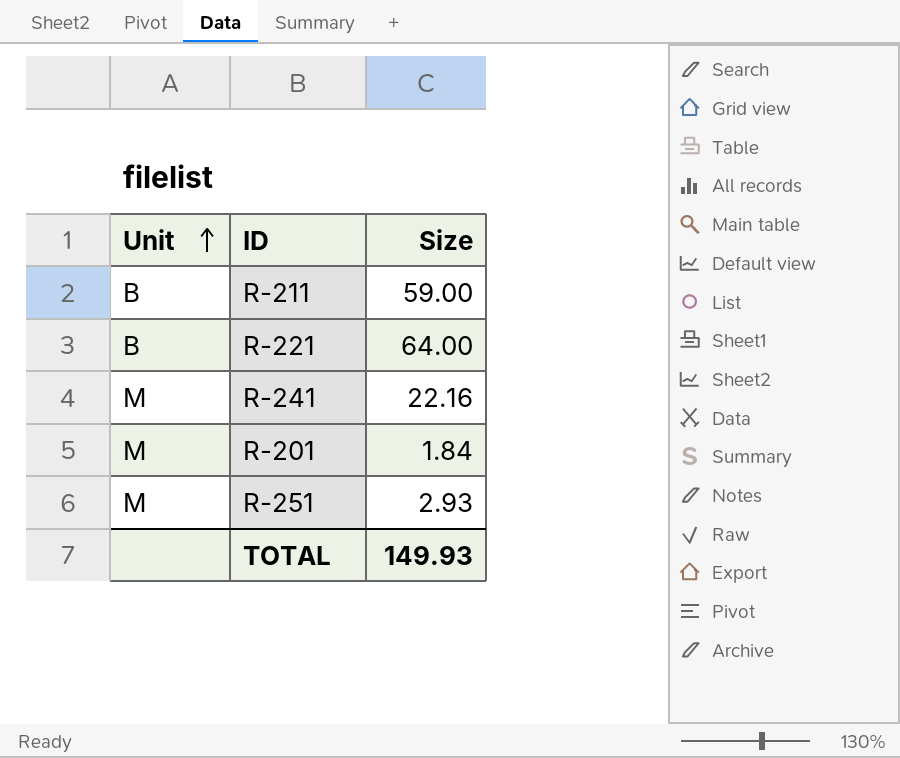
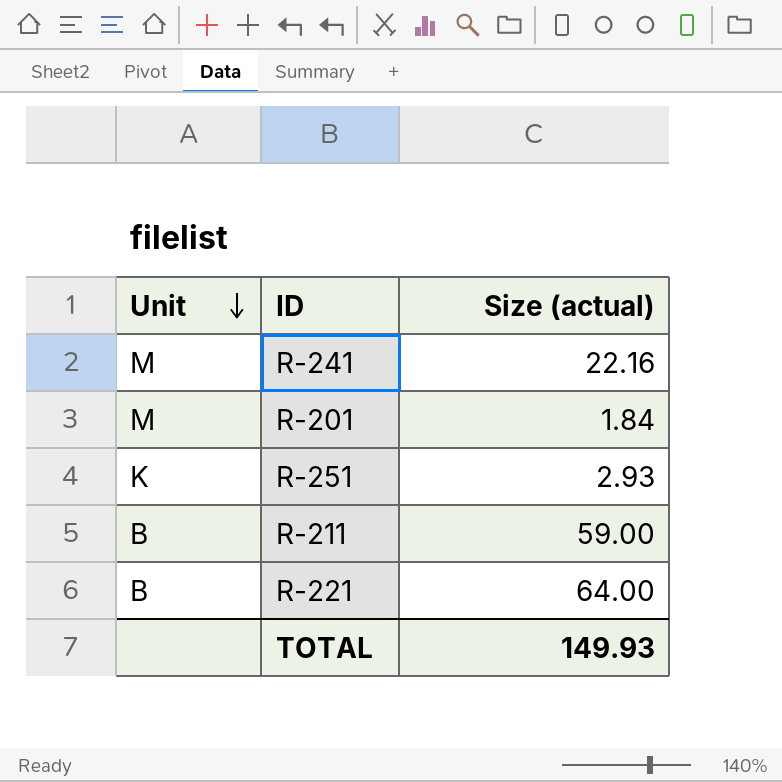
row order: Unit ascending -> Unit descending
column name: Size -> Size (actual)
R-251 | Unit: M -> K

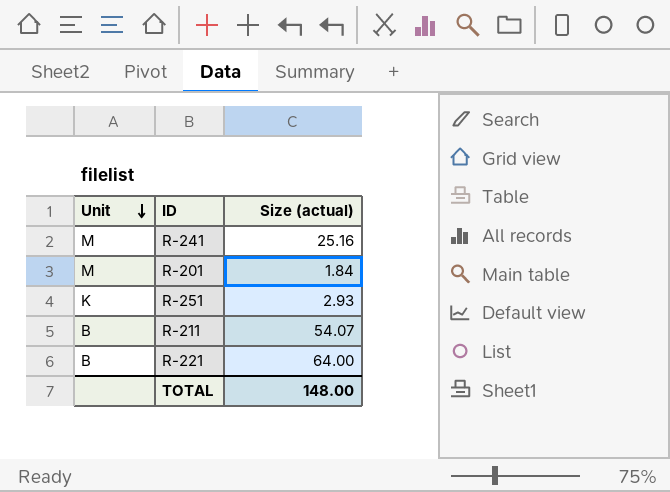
R-241 | Size (actual): 22.16 -> 25.16
R-211 | Size (actual): 59.00 -> 54.07
TOTAL | Size (actual): 149.93 -> 148.00

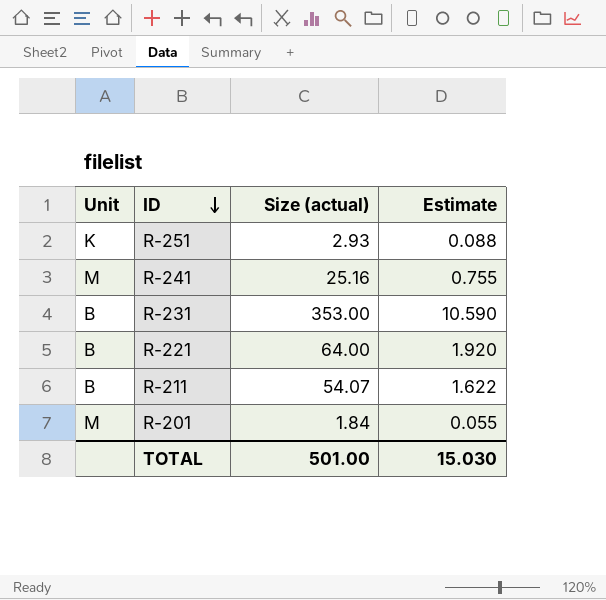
row order: Unit descending -> ID descending
column Estimate | formula: none -> [Size (actual)] * 0.03
row R-231: none -> B | 353.00 | 10.590
TOTAL | Size (actual): 148.00 -> 501.00

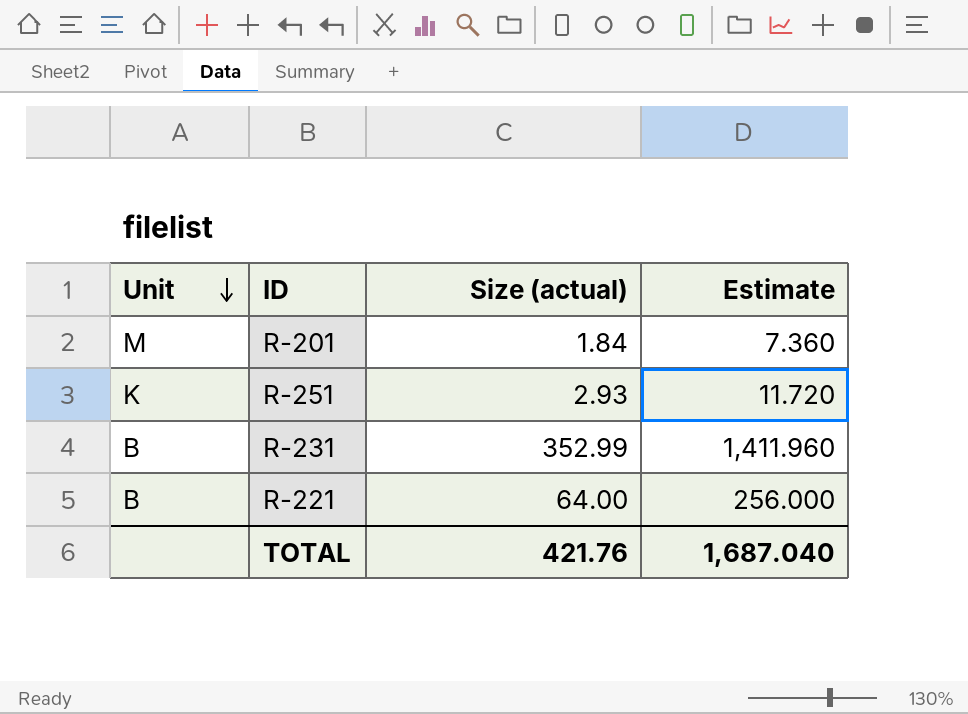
row order: ID descending -> Unit descending
column Estimate | formula: [Size (actual)] * 0.03 -> [Size (actual)] * 4
row R-241: M | 25.16 | 0.755 -> none
row R-211: B | 54.07 | 1.622 -> none
R-231 | Size (actual): 353.00 -> 352.99
TOTAL | Size (actual): 501.00 -> 421.76
TOTAL | Estimate: 15.030 -> 1,687.040

